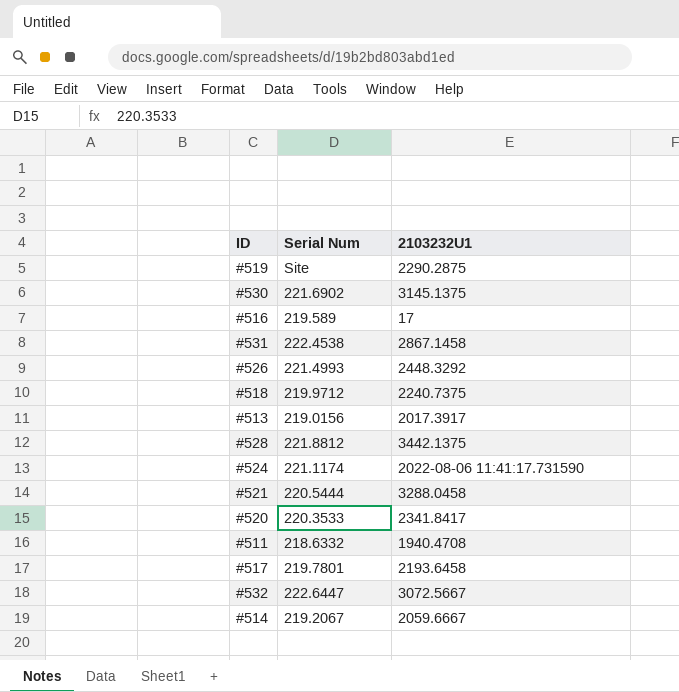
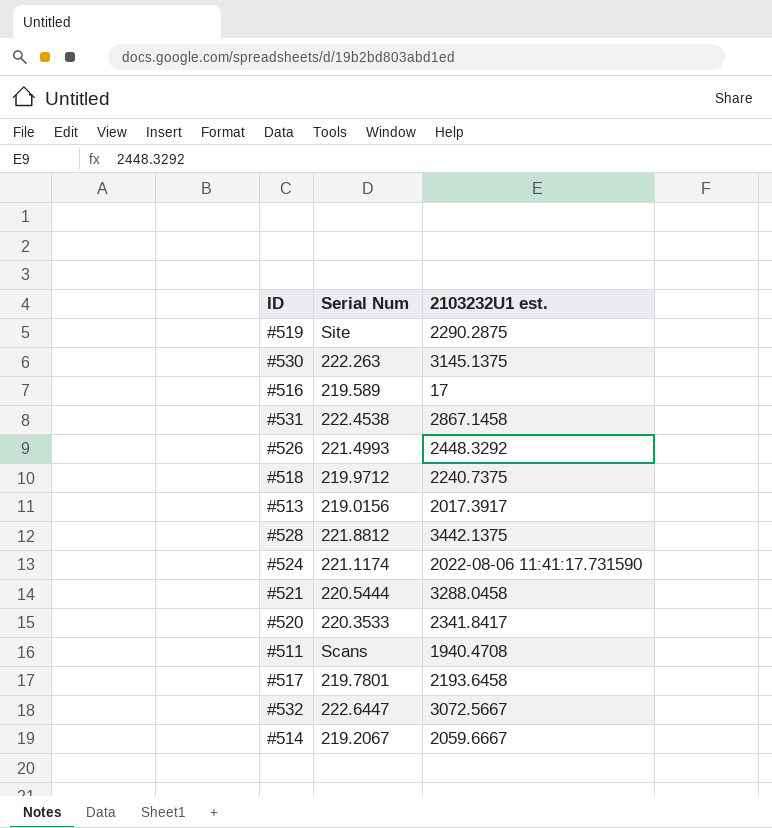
column name: 2103232U1 -> 2103232U1 est.
#530 | Serial Num: 221.6902 -> 222.263
#511 | Serial Num: 218.6332 -> Scans

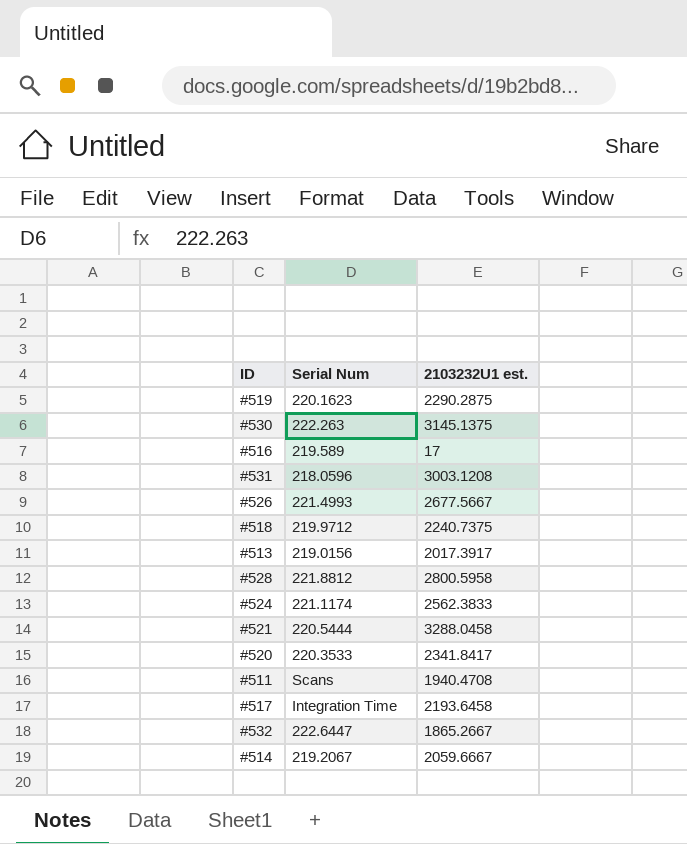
#519 | Serial Num: Site -> 220.1623
#531 | Serial Num: 222.4538 -> 218.0596
#531 | 2103232U1 est.: 2867.1458 -> 3003.1208
#526 | 2103232U1 est.: 2448.3292 -> 2677.5667
#528 | 2103232U1 est.: 3442.1375 -> 2800.5958
#524 | 2103232U1 est.: 2022-08-06 11:41:17.731590 -> 2562.3833
#517 | Serial Num: 219.7801 -> Integration Time
#532 | 2103232U1 est.: 3072.5667 -> 1865.2667

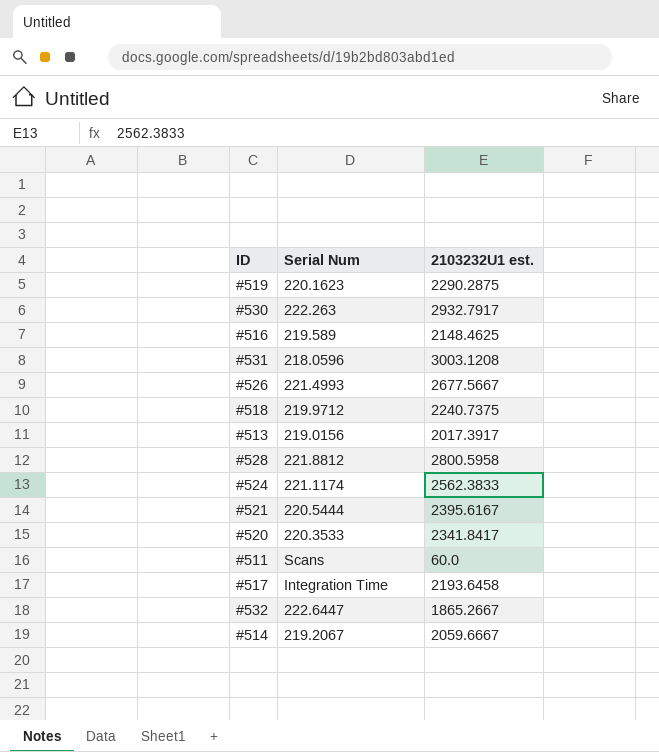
#530 | 2103232U1 est.: 3145.1375 -> 2932.7917
#516 | 2103232U1 est.: 17 -> 2148.4625
#521 | 2103232U1 est.: 3288.0458 -> 2395.6167
#511 | 2103232U1 est.: 1940.4708 -> 60.0

